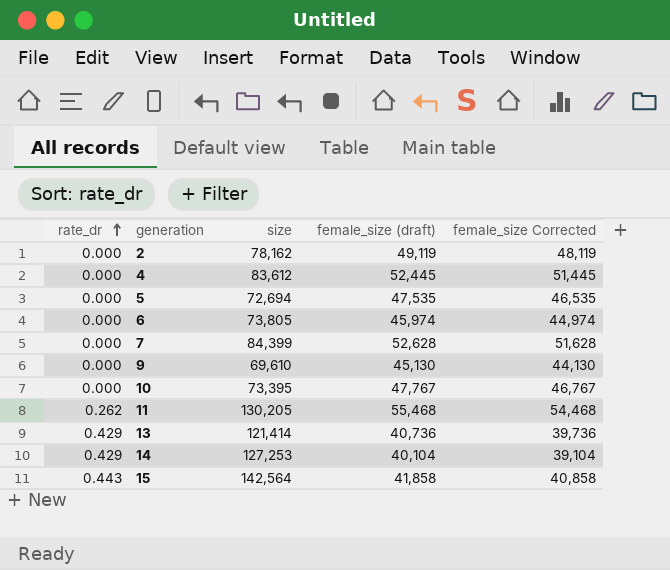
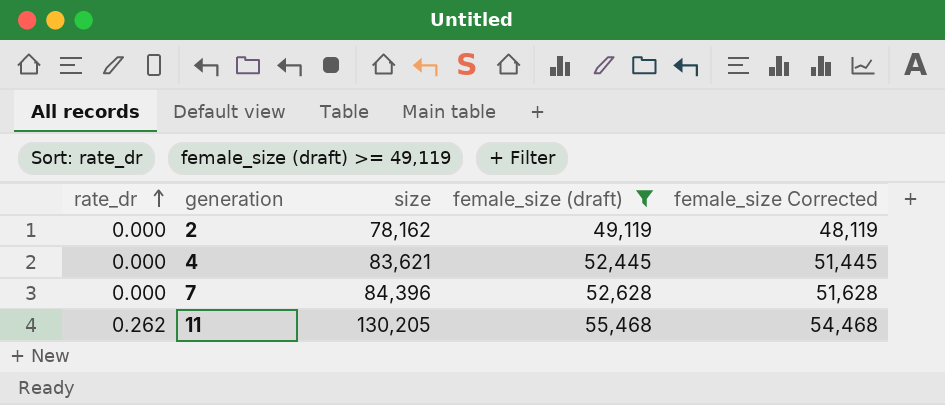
filter: none -> female_size (draft) >= 49,119
4 | size: 83,612 -> 83,621
7 | size: 84,399 -> 84,396

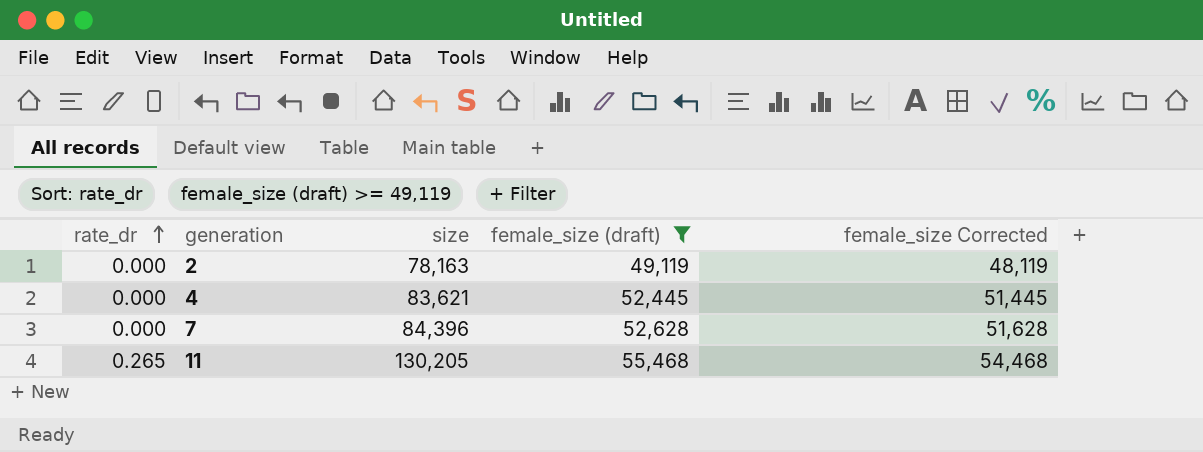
2 | size: 78,162 -> 78,163
11 | rate_dr: 0.262 -> 0.265

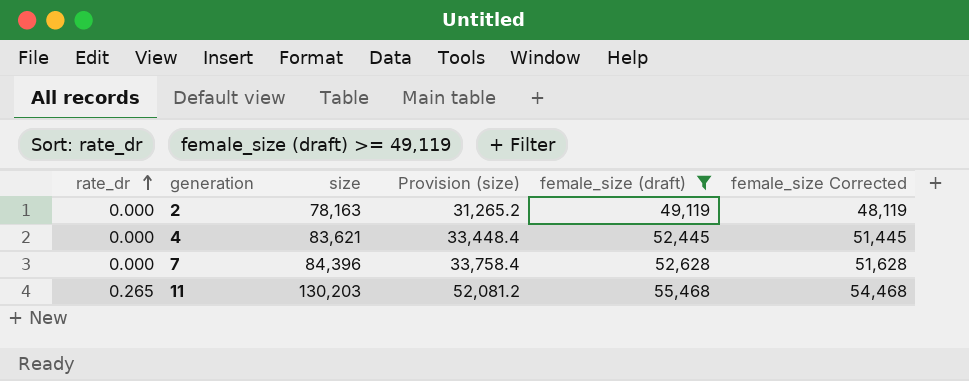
column Provision (size) | formula: none -> [size] * 0.4
11 | size: 130,205 -> 130,203

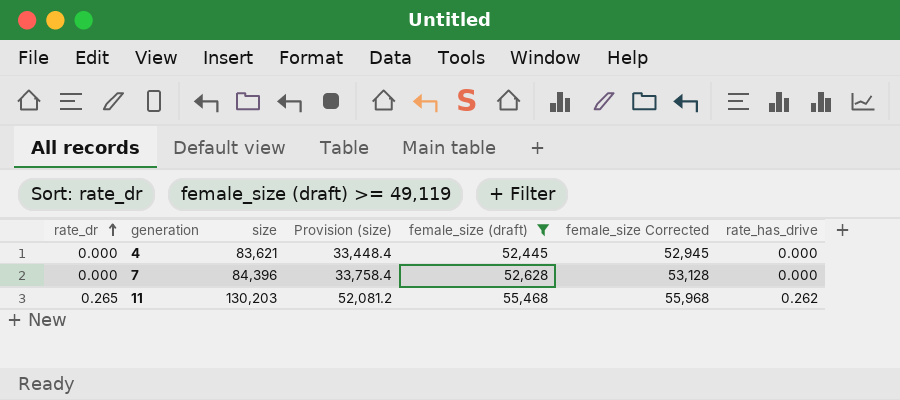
column female_size Corrected | formula: [female_size (draft)] - 1000 -> [female_size (draft)] + 500
column rate_has_drive | position: none -> 7
row 2: 0.000 | 78,163 | 31,265.2 | 49,119 | 48,119 -> none

